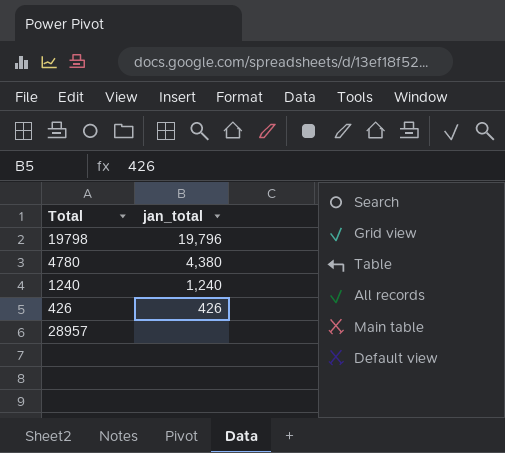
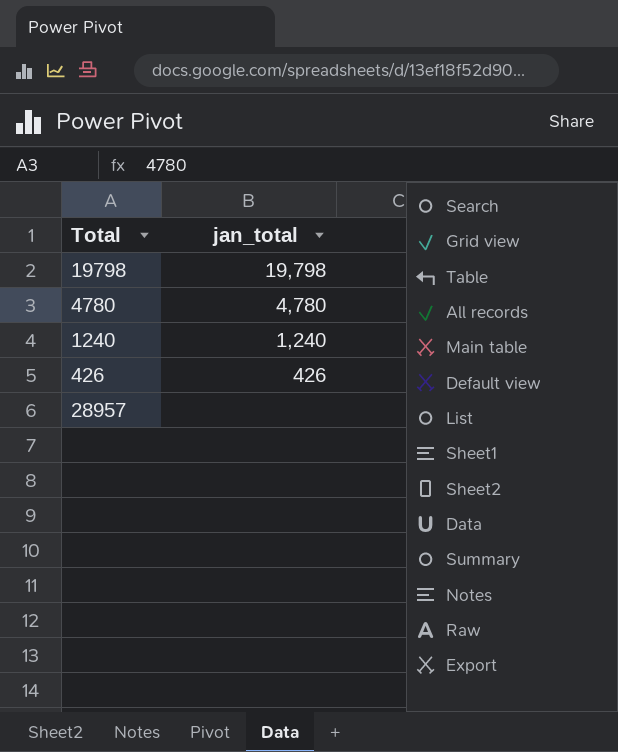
19798 | jan_total: 19,796 -> 19,798
4780 | jan_total: 4,380 -> 4,780

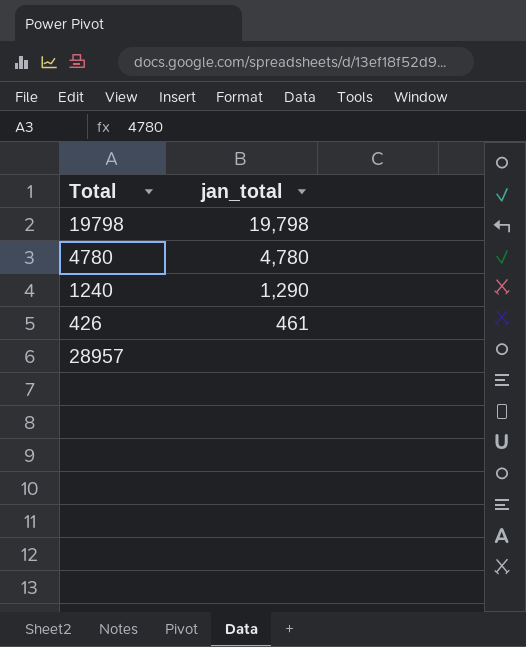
1240 | jan_total: 1,240 -> 1,290
426 | jan_total: 426 -> 461

